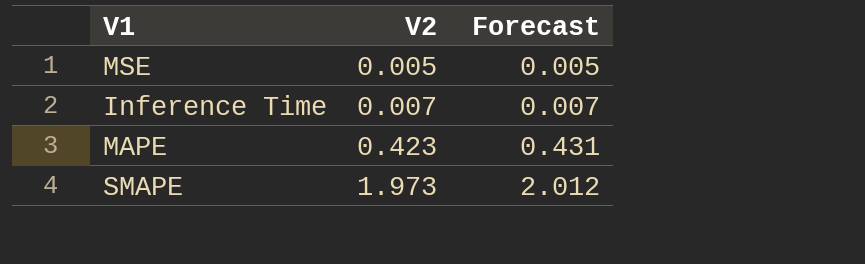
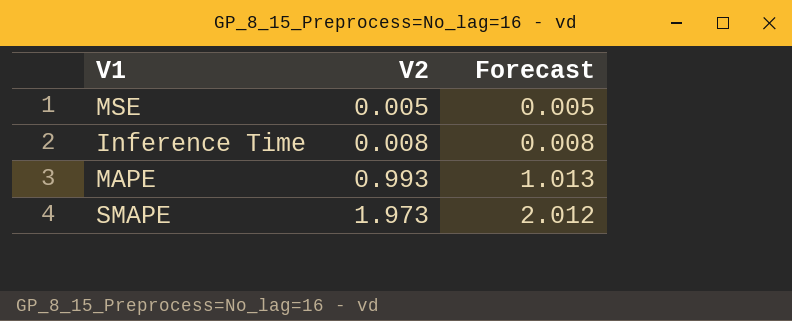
Inference Time | V2: 0.007 -> 0.008
Inference Time | Forecast: 0.007 -> 0.008
MAPE | V2: 0.423 -> 0.993
MAPE | Forecast: 0.431 -> 1.013

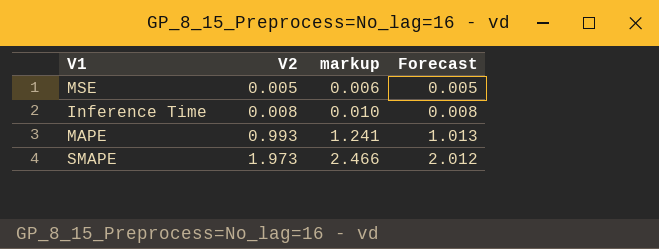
column markup | formula: none -> [V2] * 1.25

